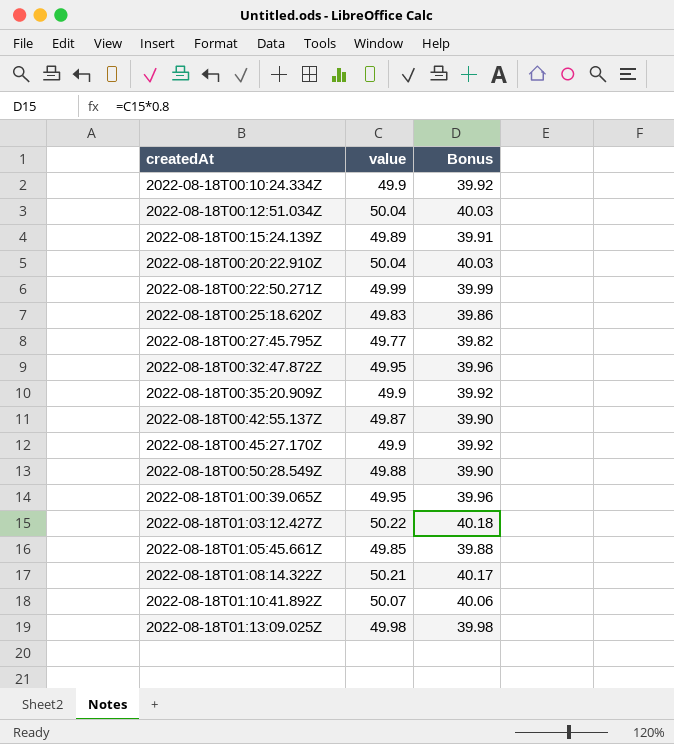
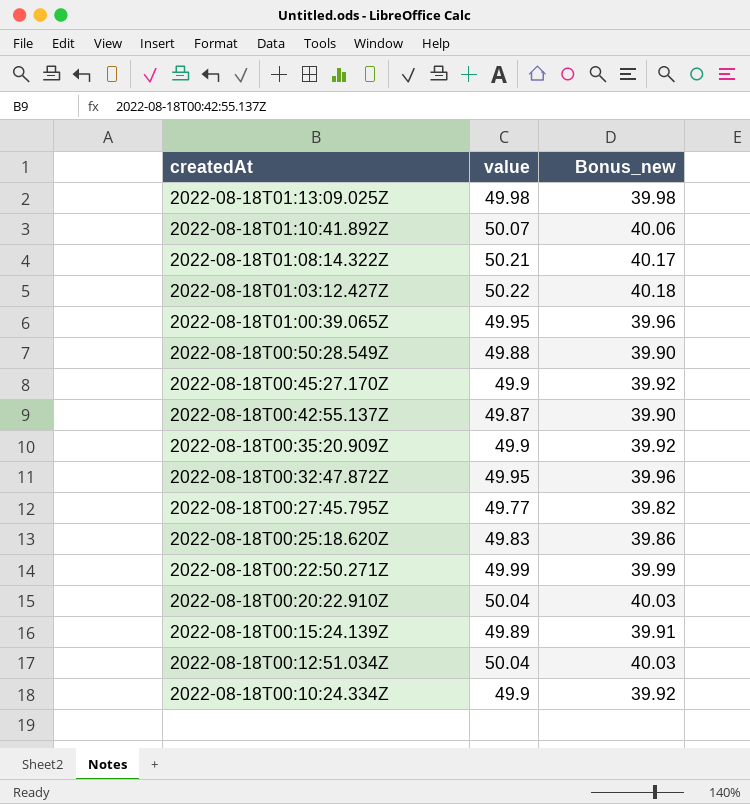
row order: createdAt ascending -> createdAt descending
column name: Bonus -> Bonus_new
row 2022-08-18T01:05:45.661Z: 49.85 | 39.88 -> none

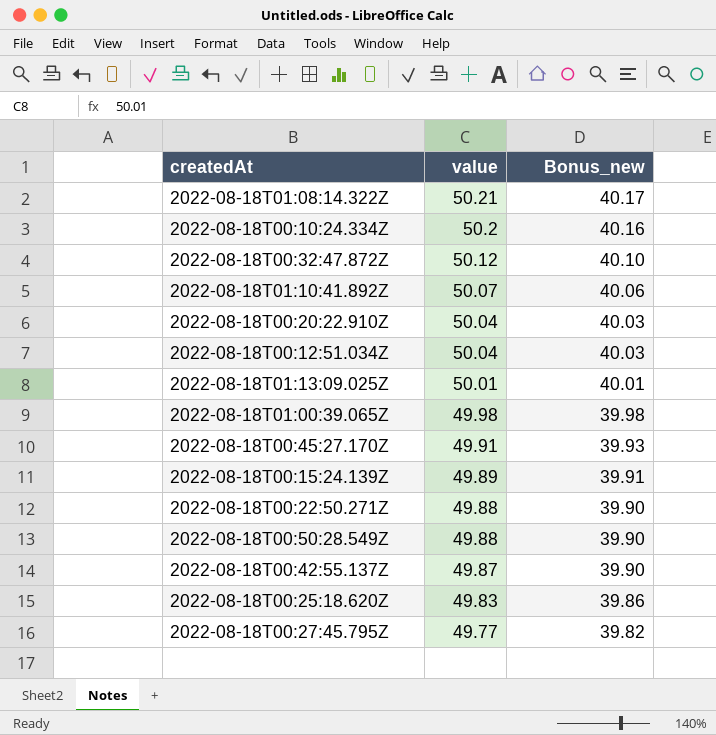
row order: createdAt descending -> value descending
row 2022-08-18T01:03:12.427Z: 50.22 | 40.18 -> none
row 2022-08-18T00:35:20.909Z: 49.9 | 39.92 -> none
2022-08-18T00:10:24.334Z | value: 49.9 -> 50.2
2022-08-18T00:10:24.334Z | Bonus_new: 39.92 -> 40.16
2022-08-18T00:32:47.872Z | value: 49.95 -> 50.12
2022-08-18T00:32:47.872Z | Bonus_new: 39.96 -> 40.10
2022-08-18T01:13:09.025Z | value: 49.98 -> 50.01
2022-08-18T01:13:09.025Z | Bonus_new: 39.98 -> 40.01
2022-08-18T01:00:39.065Z | value: 49.95 -> 49.98
2022-08-18T01:00:39.065Z | Bonus_new: 39.96 -> 39.98
2022-08-18T00:45:27.170Z | value: 49.9 -> 49.91
2022-08-18T00:45:27.170Z | Bonus_new: 39.92 -> 39.93
2022-08-18T00:22:50.271Z | value: 49.99 -> 49.88
2022-08-18T00:22:50.271Z | Bonus_new: 39.99 -> 39.90

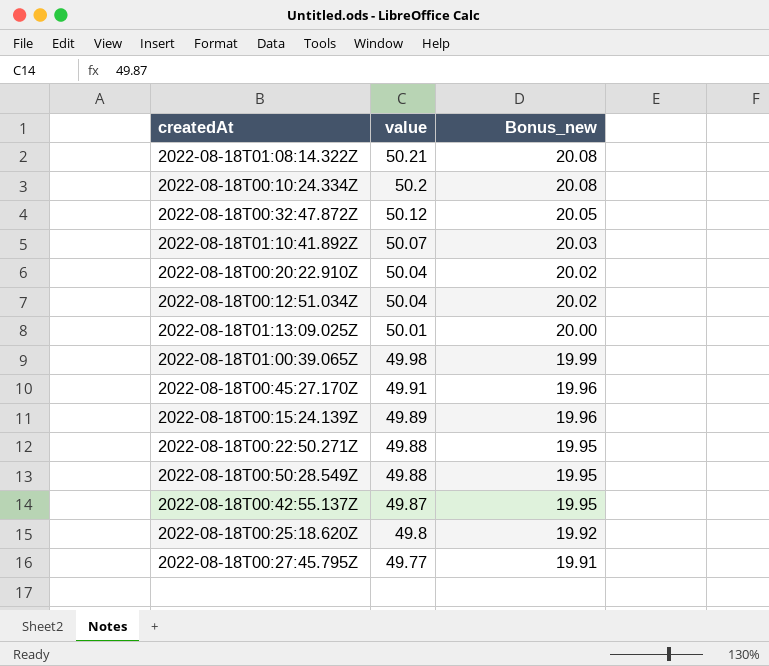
column Bonus_new | formula: [value] * 0.8 -> [value] * 0.4
2022-08-18T00:25:18.620Z | value: 49.83 -> 49.8

